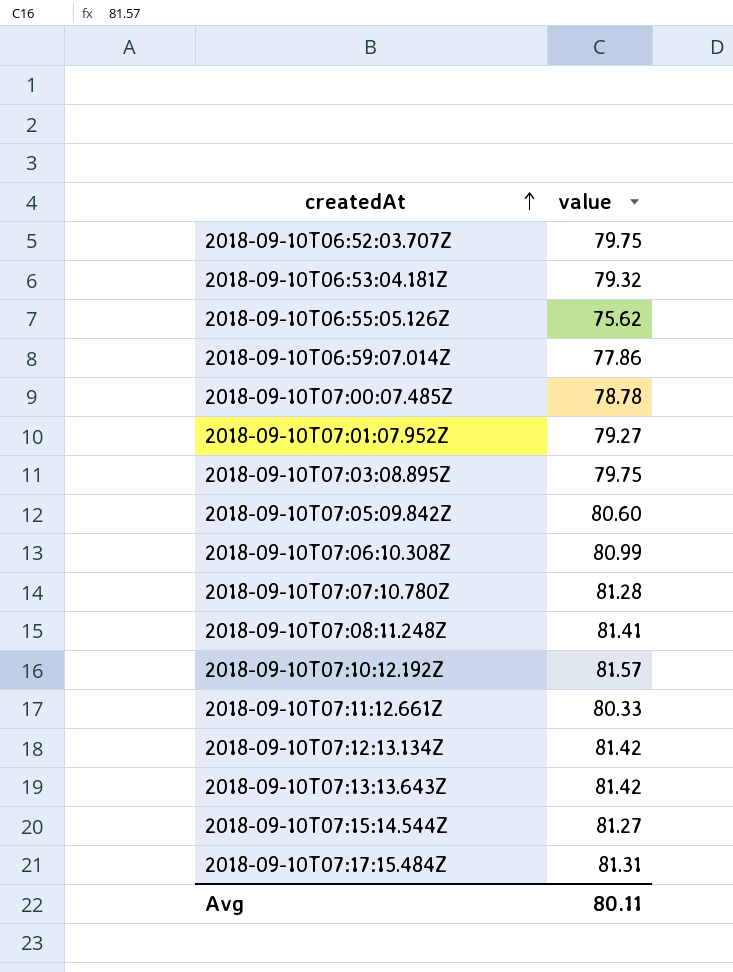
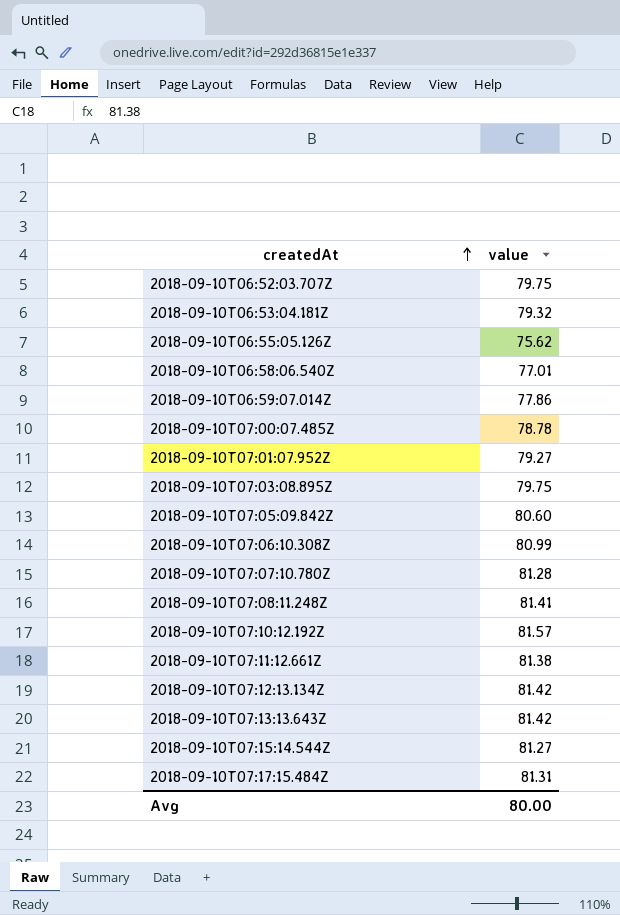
row 2018-09-10T06:58:06.540Z: none -> 77.01
2018-09-10T07:11:12.661Z | value: 80.33 -> 81.38
Avg | value: 80.11 -> 80.00

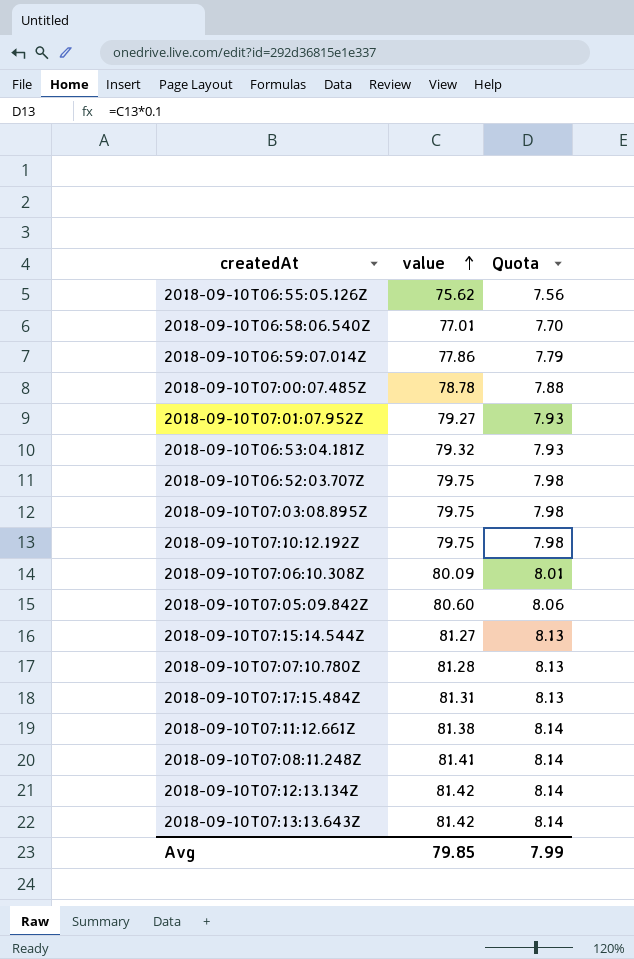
row order: createdAt ascending -> value ascending
column Quota | formula: none -> [value] * 0.1
2018-09-10T07:10:12.192Z | value: 81.57 -> 79.75
2018-09-10T07:06:10.308Z | value: 80.99 -> 80.09
Avg | value: 80.00 -> 79.85

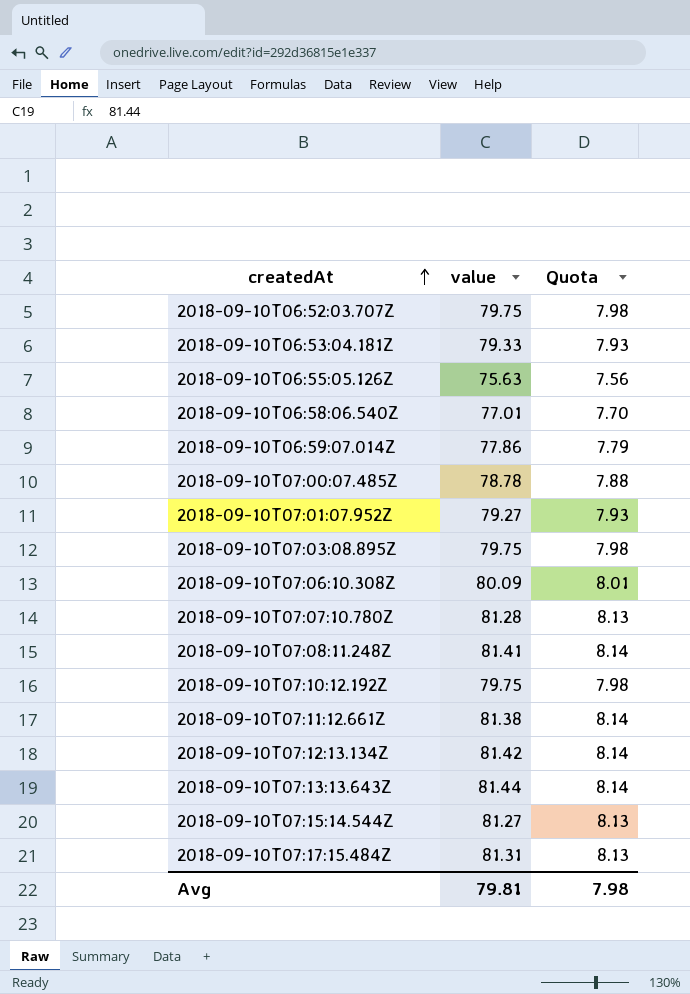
row order: value ascending -> createdAt ascending
row 2018-09-10T07:05:09.842Z: 80.60 | 8.06 -> none
2018-09-10T06:53:04.181Z | value: 79.32 -> 79.33
2018-09-10T06:55:05.126Z | value: 75.62 -> 75.63
2018-09-10T07:13:13.643Z | value: 81.42 -> 81.44
Avg | value: 79.85 -> 79.81
Avg | Quota: 7.99 -> 7.98

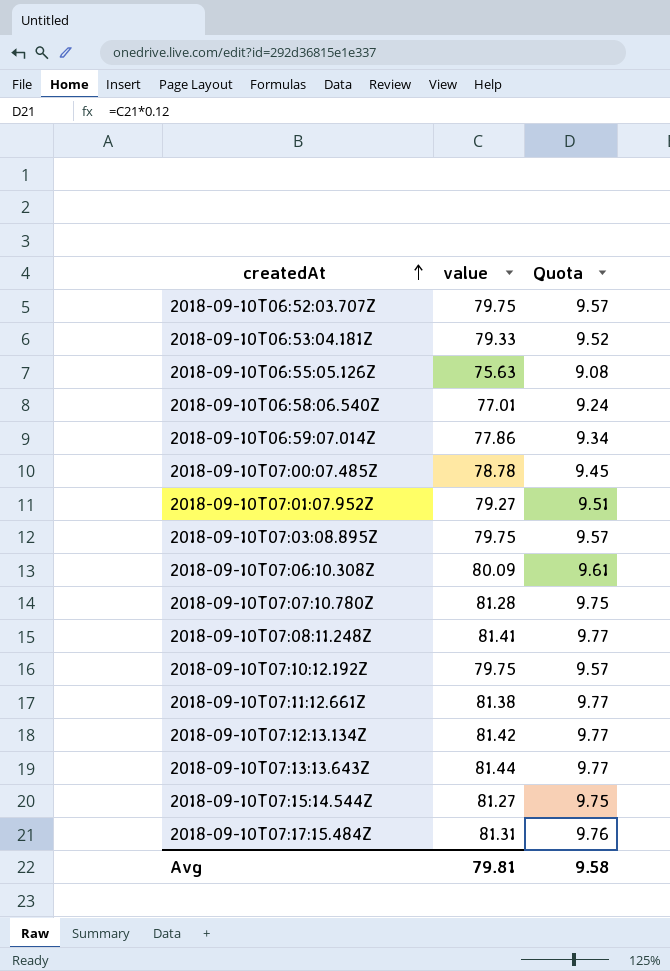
column Quota | formula: [value] * 0.1 -> [value] * 0.12
Avg | Quota: 7.98 -> 9.58

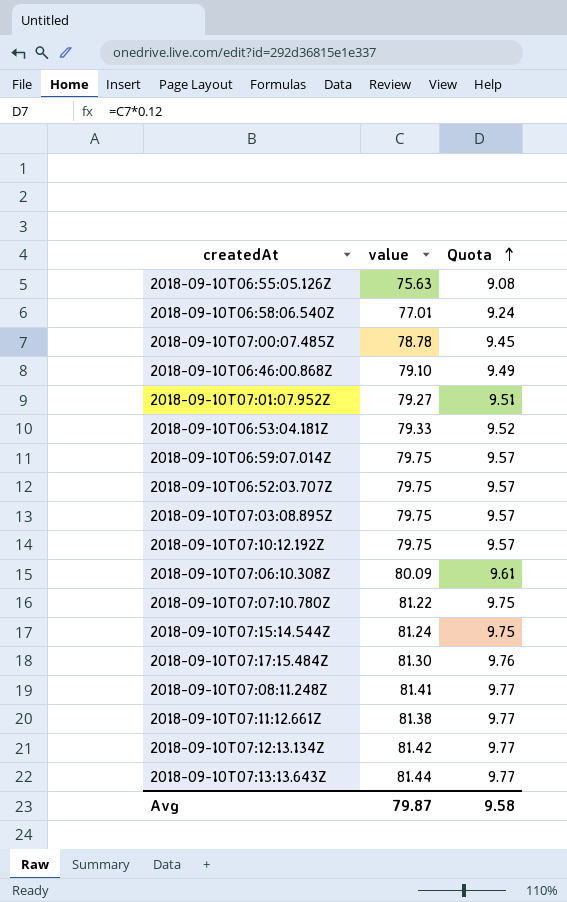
row order: createdAt ascending -> Quota ascending
row 2018-09-10T06:46:00.868Z: none -> 79.10 | 9.49
2018-09-10T06:59:07.014Z | value: 77.86 -> 79.75
2018-09-10T06:59:07.014Z | Quota: 9.34 -> 9.57
2018-09-10T07:07:10.780Z | value: 81.28 -> 81.22
2018-09-10T07:15:14.544Z | value: 81.27 -> 81.24
2018-09-10T07:17:15.484Z | value: 81.31 -> 81.30
Avg | value: 79.81 -> 79.87

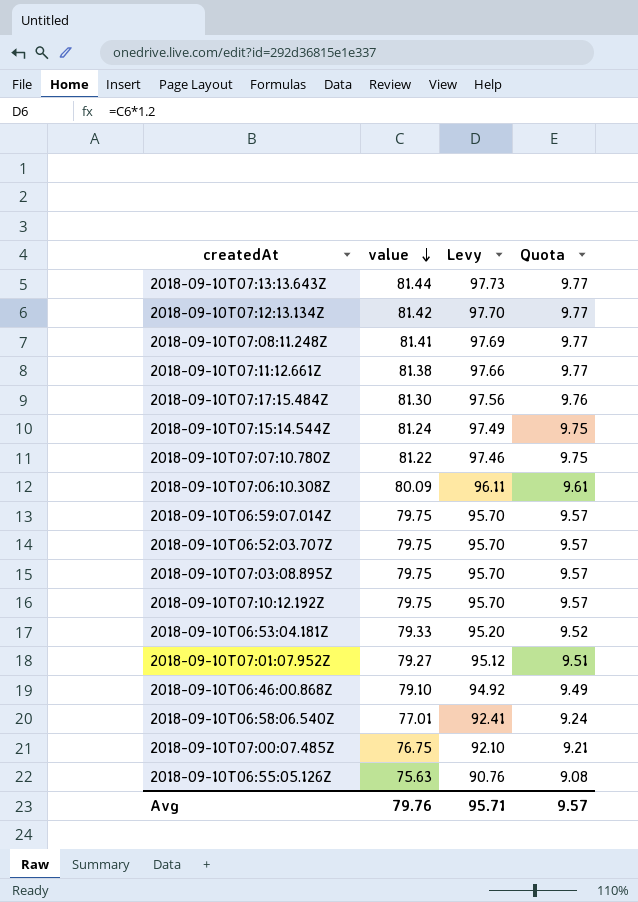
row order: Quota ascending -> value descending
column Levy | formula: none -> [value] * 1.2
2018-09-10T07:00:07.485Z | value: 78.78 -> 76.75
2018-09-10T07:00:07.485Z | Quota: 9.45 -> 9.21
Avg | value: 79.87 -> 79.76
Avg | Quota: 9.58 -> 9.57

